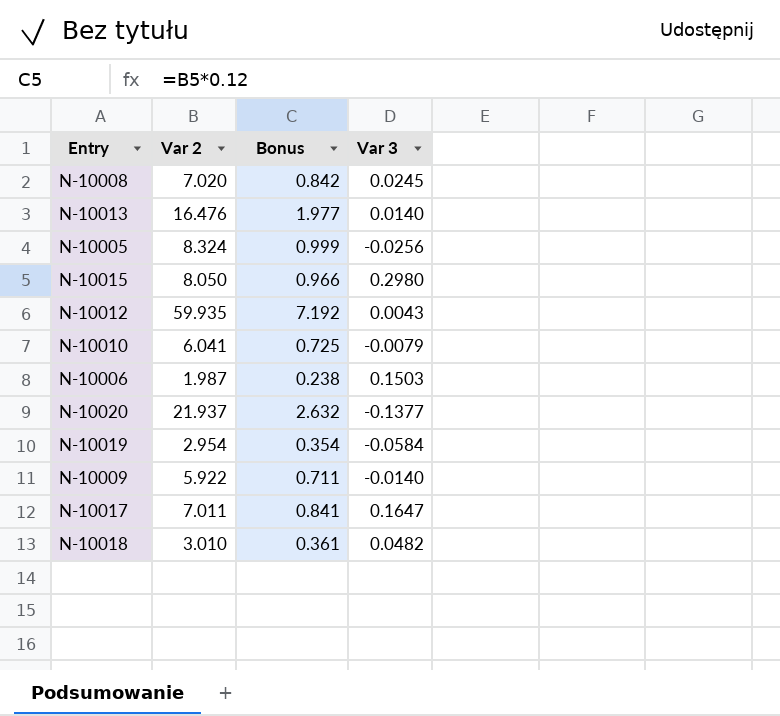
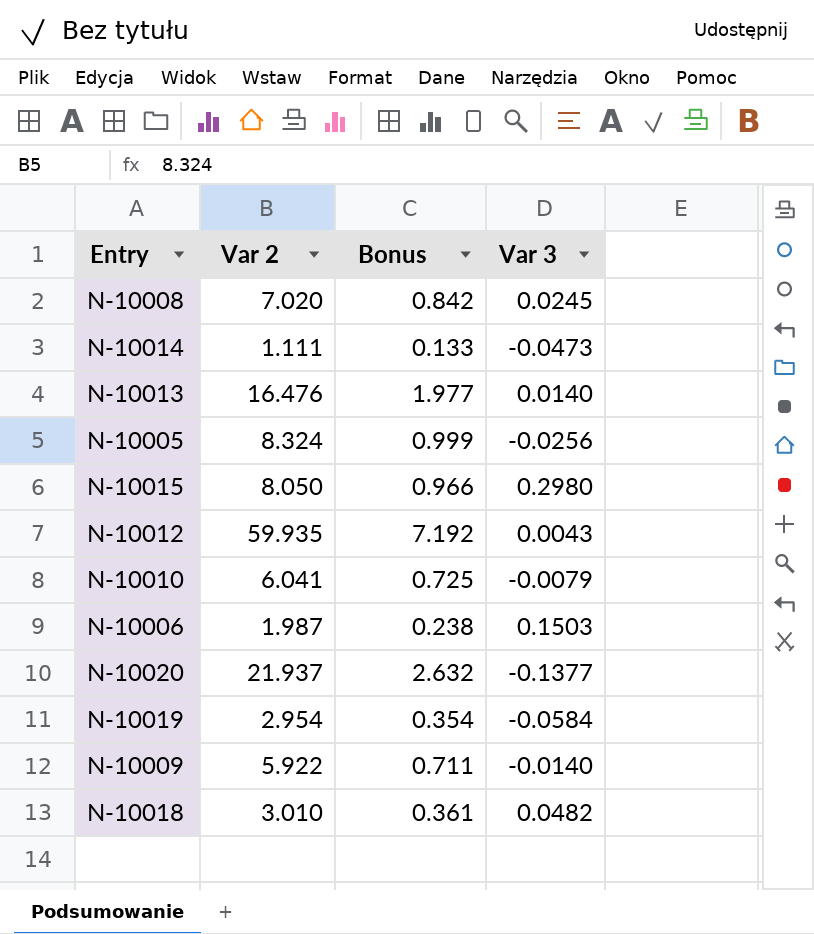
row N-10017: 7.011 | 0.841 | 0.1647 -> none
row N-10014: none -> 1.111 | 0.133 | -0.0473

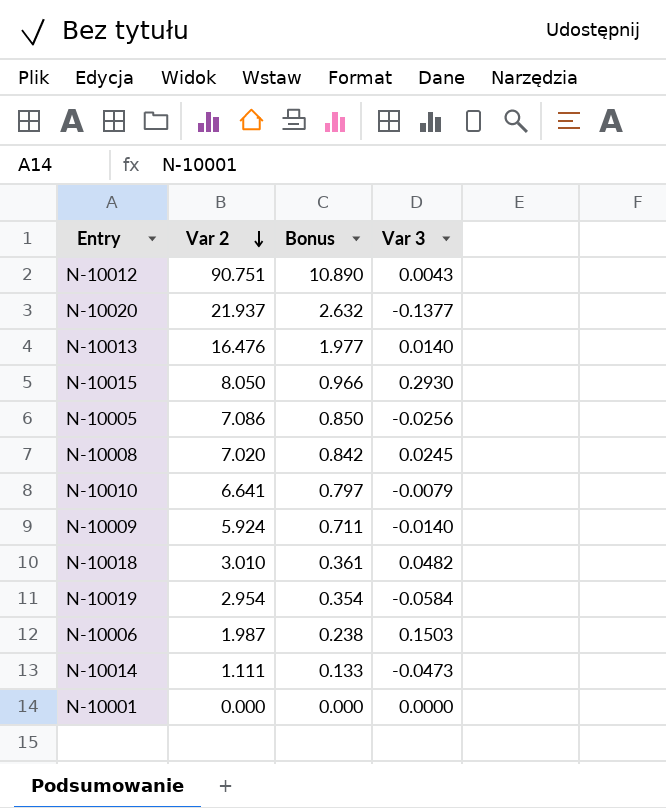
row order: none -> Var 2 descending
N-10012 | Var 2: 59.935 -> 90.751
N-10012 | Bonus: 7.192 -> 10.890
N-10015 | Var 3: 0.2980 -> 0.2930
N-10005 | Var 2: 8.324 -> 7.086
N-10005 | Bonus: 0.999 -> 0.850
N-10010 | Var 2: 6.041 -> 6.641
N-10010 | Bonus: 0.725 -> 0.797
N-10009 | Var 2: 5.922 -> 5.924
row N-10001: none -> 0.000 | 0.000 | 0.0000

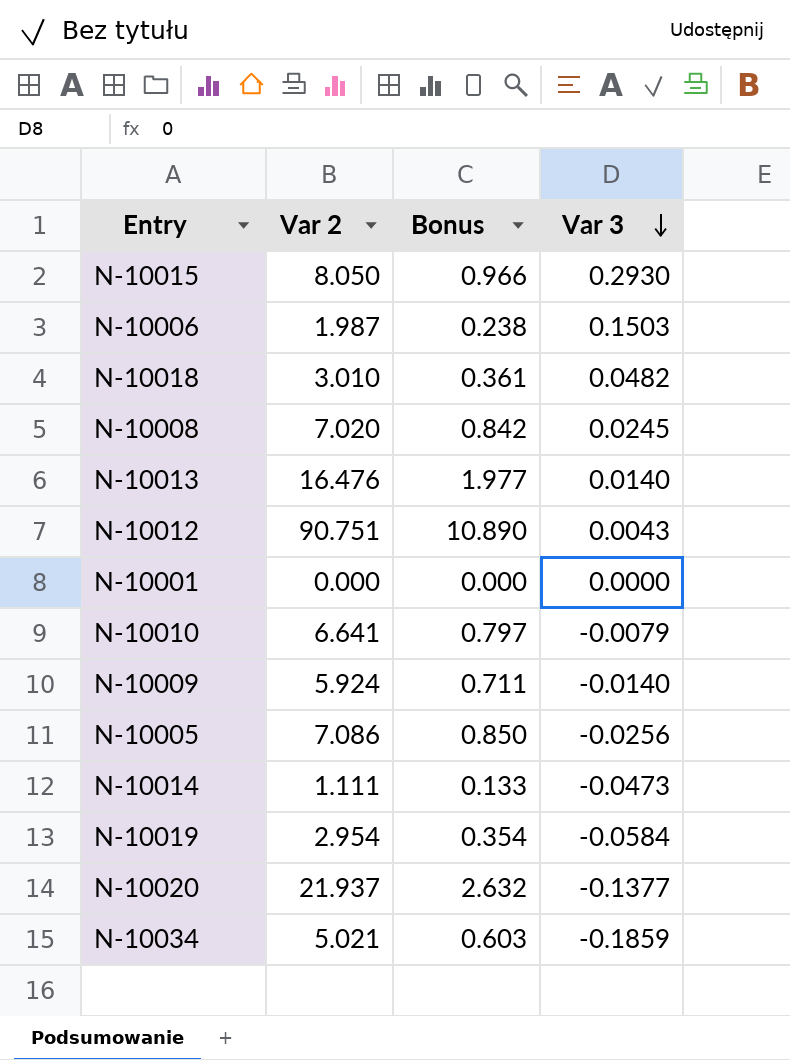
row order: Var 2 descending -> Var 3 descending
row N-10034: none -> 5.021 | 0.603 | -0.1859

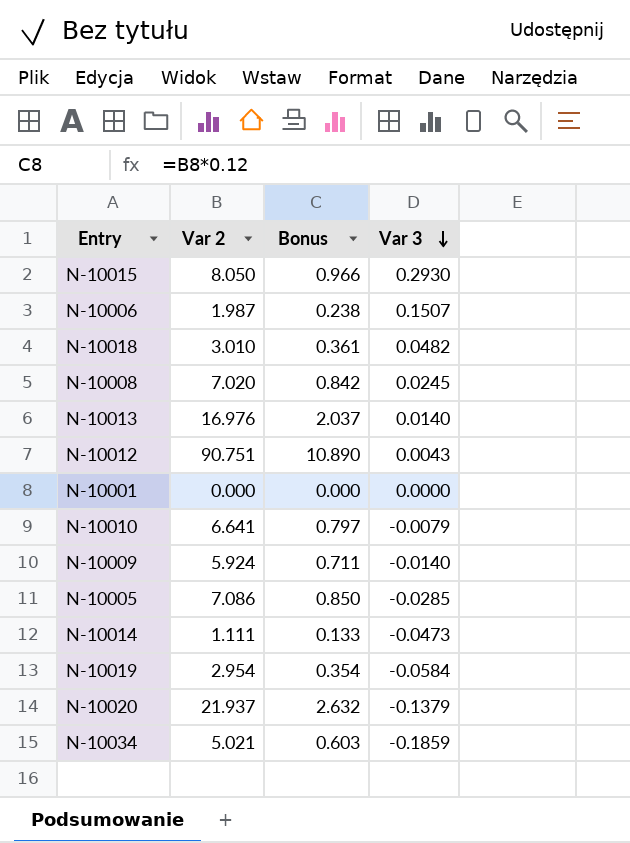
N-10006 | Var 3: 0.1503 -> 0.1507
N-10013 | Var 2: 16.476 -> 16.976
N-10013 | Bonus: 1.977 -> 2.037
N-10005 | Var 3: -0.0256 -> -0.0285
N-10020 | Var 3: -0.1377 -> -0.1379

